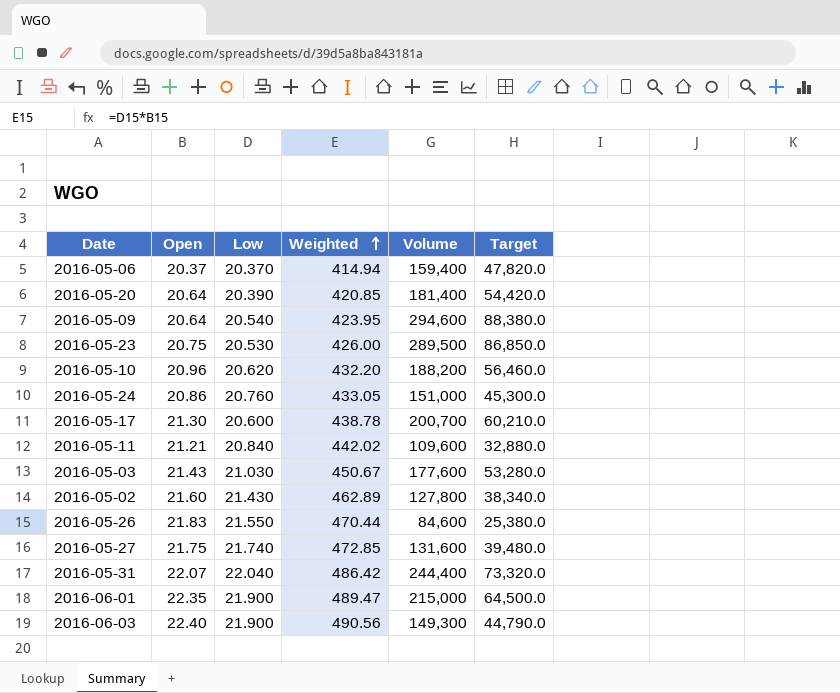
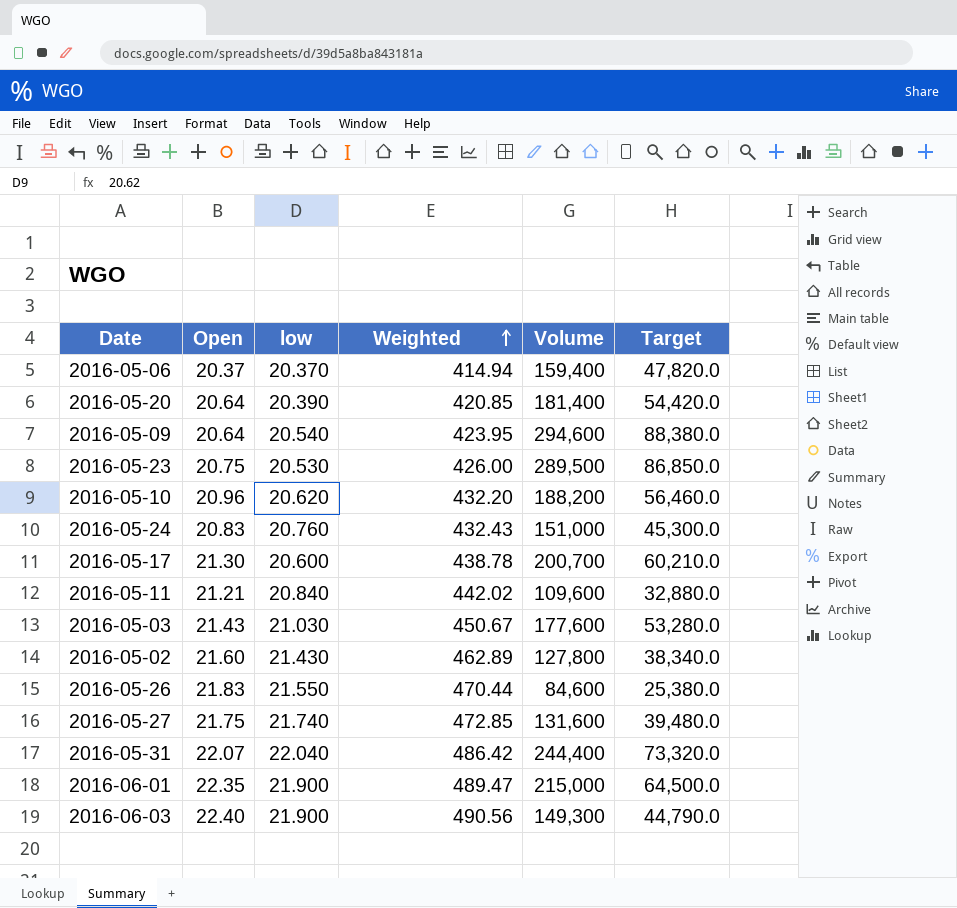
column name: Low -> low
2016-05-24 | Open: 20.86 -> 20.83
2016-05-24 | Weighted: 433.05 -> 432.43

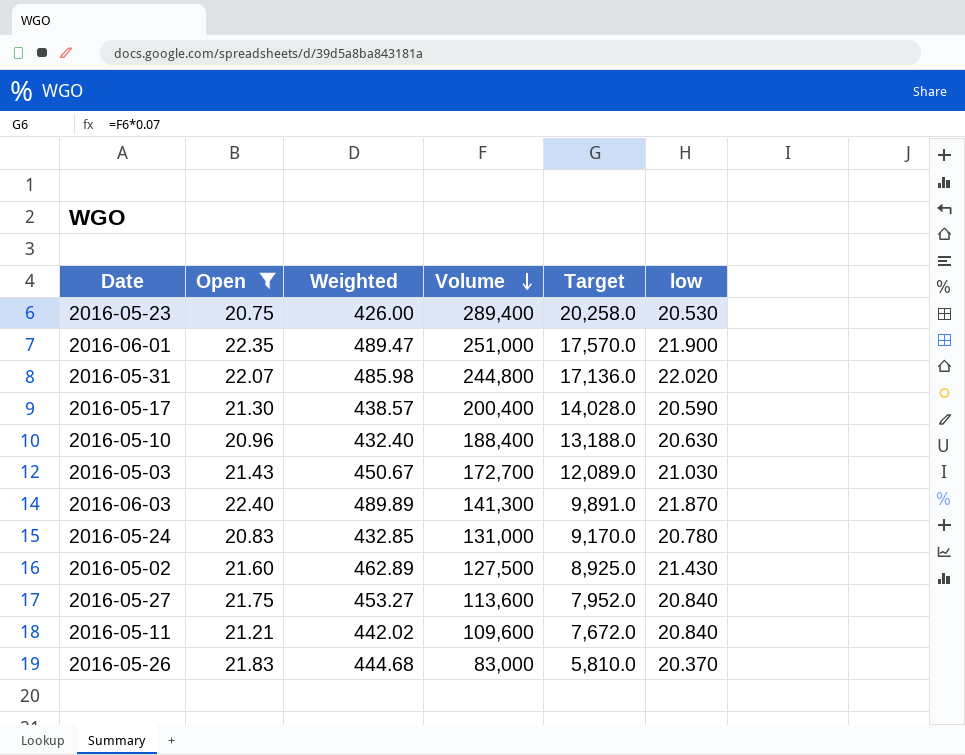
filter: none -> Open >= 20.75
row order: Weighted ascending -> Volume descending
column Target | formula: [Volume] * 0.3 -> [Volume] * 0.07
column low | position: 3 -> 6
2016-05-23 | Volume: 289,500 -> 289,400
2016-06-01 | Volume: 215,000 -> 251,000
2016-05-31 | Weighted: 486.42 -> 485.98
2016-05-31 | Volume: 244,400 -> 244,800
2016-05-31 | low: 22.040 -> 22.020
2016-05-17 | Weighted: 438.78 -> 438.57
2016-05-17 | Volume: 200,700 -> 200,400
2016-05-17 | low: 20.600 -> 20.590
2016-05-10 | Weighted: 432.20 -> 432.40
2016-05-10 | Volume: 188,200 -> 188,400
2016-05-10 | low: 20.620 -> 20.630
2016-05-03 | Volume: 177,600 -> 172,700
2016-06-03 | Weighted: 490.56 -> 489.89
2016-06-03 | Volume: 149,300 -> 141,300
2016-06-03 | low: 21.900 -> 21.870
2016-05-24 | Weighted: 432.43 -> 432.85
2016-05-24 | Volume: 151,000 -> 131,000
2016-05-24 | low: 20.760 -> 20.780
2016-05-02 | Volume: 127,800 -> 127,500
2016-05-27 | Weighted: 472.85 -> 453.27
2016-05-27 | Volume: 131,600 -> 113,600
2016-05-27 | low: 21.740 -> 20.840
2016-05-26 | Weighted: 470.44 -> 444.68
2016-05-26 | Volume: 84,600 -> 83,000
2016-05-26 | low: 21.550 -> 20.370

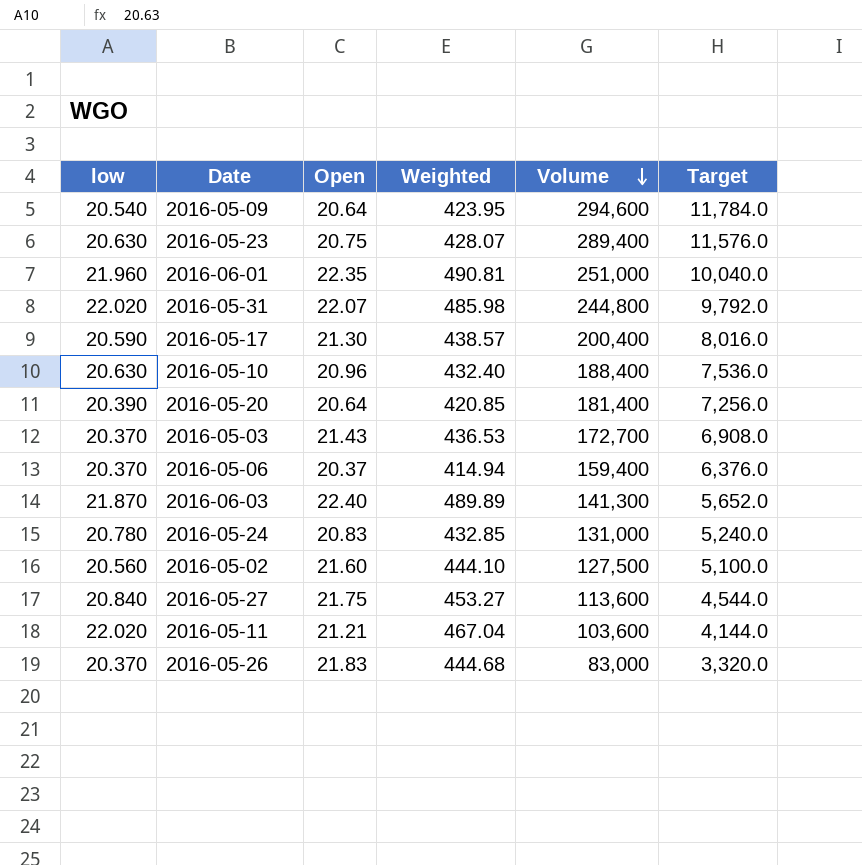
filter: Open >= 20.75 -> none
column low | position: 6 -> 1
column Target | formula: [Volume] * 0.07 -> [Volume] * 0.04
2016-05-23 | low: 20.530 -> 20.630
2016-05-23 | Weighted: 426.00 -> 428.07
2016-06-01 | low: 21.900 -> 21.960
2016-06-01 | Weighted: 489.47 -> 490.81
2016-05-03 | low: 21.030 -> 20.370
2016-05-03 | Weighted: 450.67 -> 436.53
2016-05-02 | low: 21.430 -> 20.560
2016-05-02 | Weighted: 462.89 -> 444.10
2016-05-11 | low: 20.840 -> 22.020
2016-05-11 | Weighted: 442.02 -> 467.04
2016-05-11 | Volume: 109,600 -> 103,600

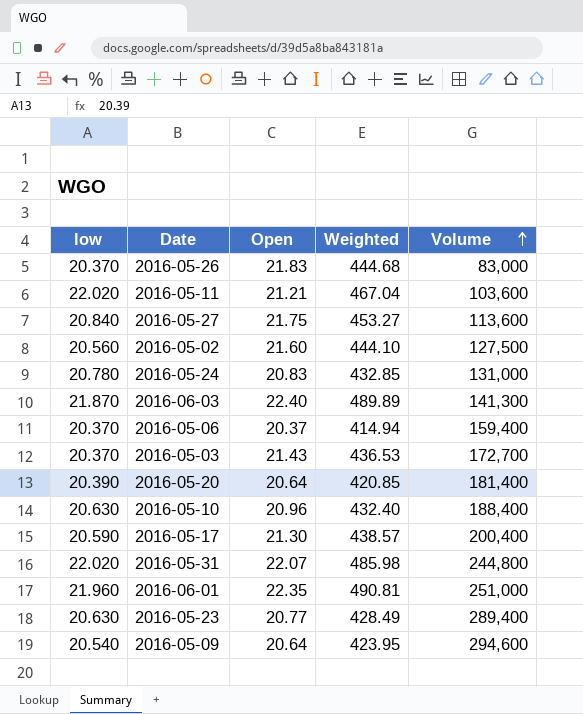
row order: Volume descending -> Volume ascending
column Target | formula: [Volume] * 0.04 -> none
2016-05-23 | Open: 20.75 -> 20.77
2016-05-23 | Weighted: 428.07 -> 428.49

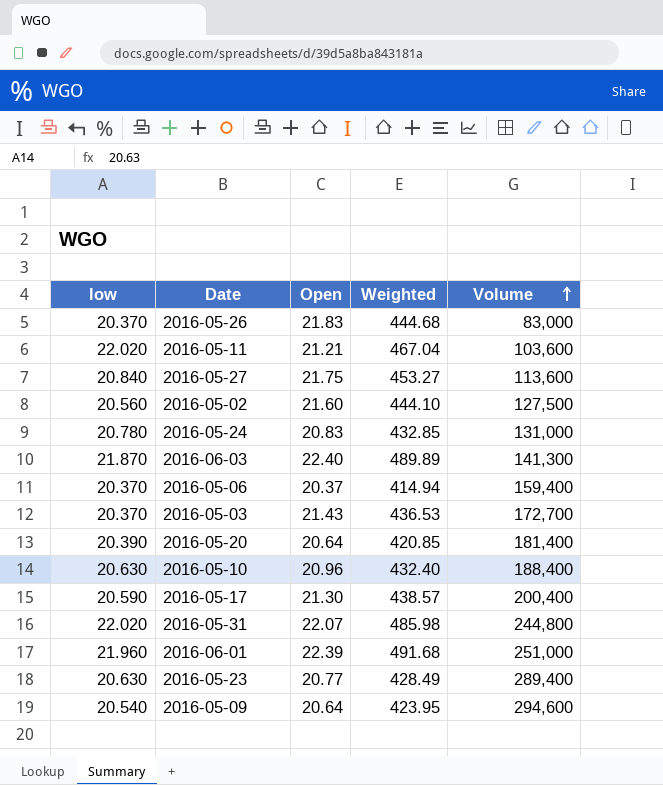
2016-06-01 | Open: 22.35 -> 22.39
2016-06-01 | Weighted: 490.81 -> 491.68

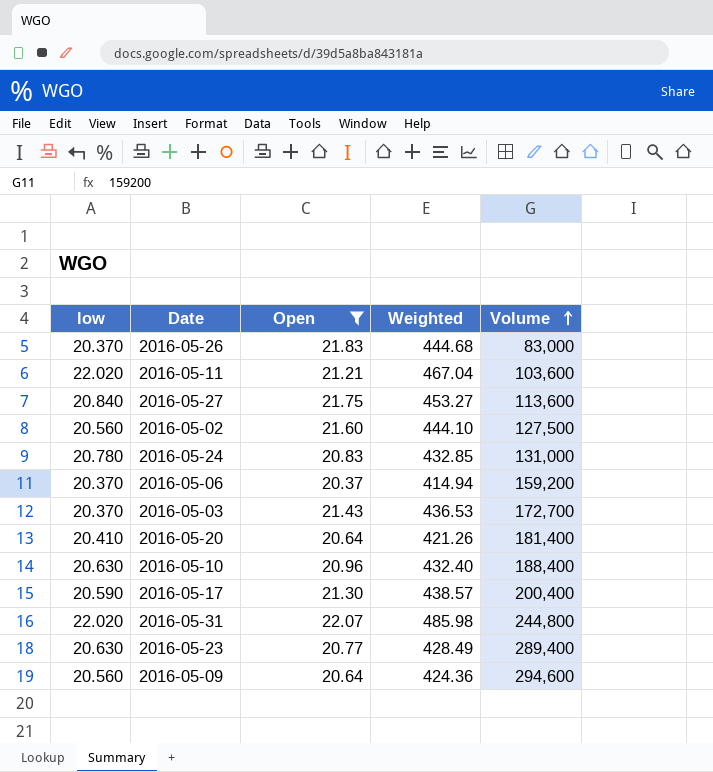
filter: none -> Open <= 22.07
2016-05-06 | Volume: 159,400 -> 159,200
2016-05-20 | low: 20.390 -> 20.410
2016-05-20 | Weighted: 420.85 -> 421.26
2016-05-09 | low: 20.540 -> 20.560
2016-05-09 | Weighted: 423.95 -> 424.36

